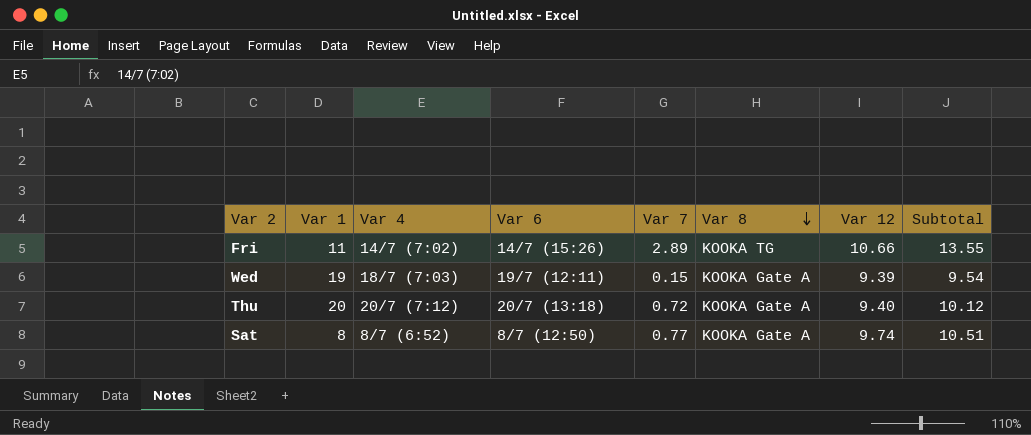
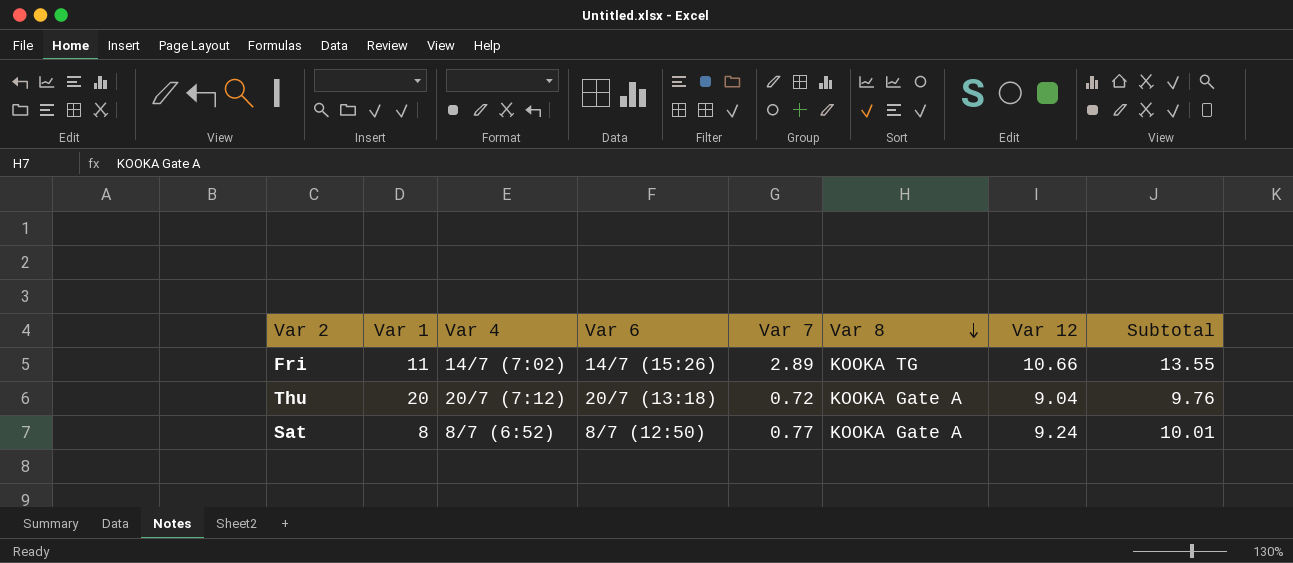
row Wed: 19 | 18/7 (7:03) | 19/7 (12:11) | 0.15 | KOOKA Gate A | 9.39 | 9.54 -> none
Thu | Var 12: 9.40 -> 9.04
Thu | Subtotal: 10.12 -> 9.76
Sat | Var 12: 9.74 -> 9.24
Sat | Subtotal: 10.51 -> 10.01

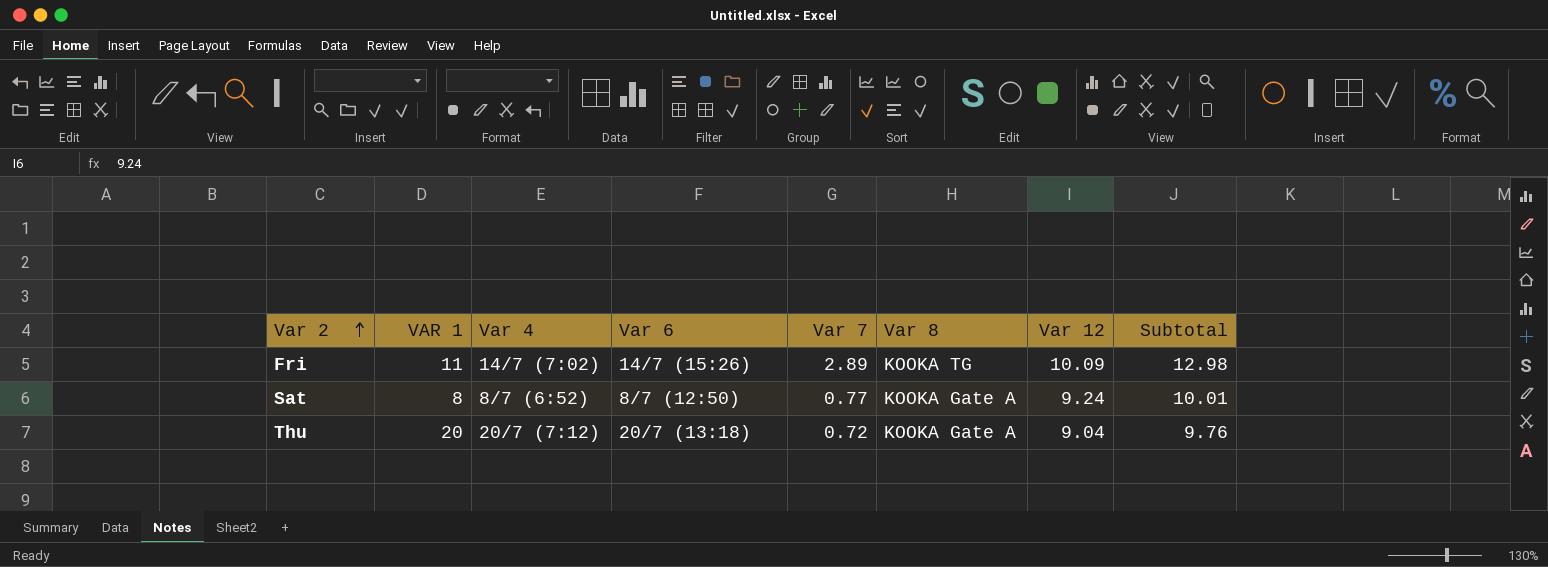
row order: Var 8 descending -> Var 2 ascending
column name: Var 1 -> VAR 1
Fri | Var 12: 10.66 -> 10.09
Fri | Subtotal: 13.55 -> 12.98

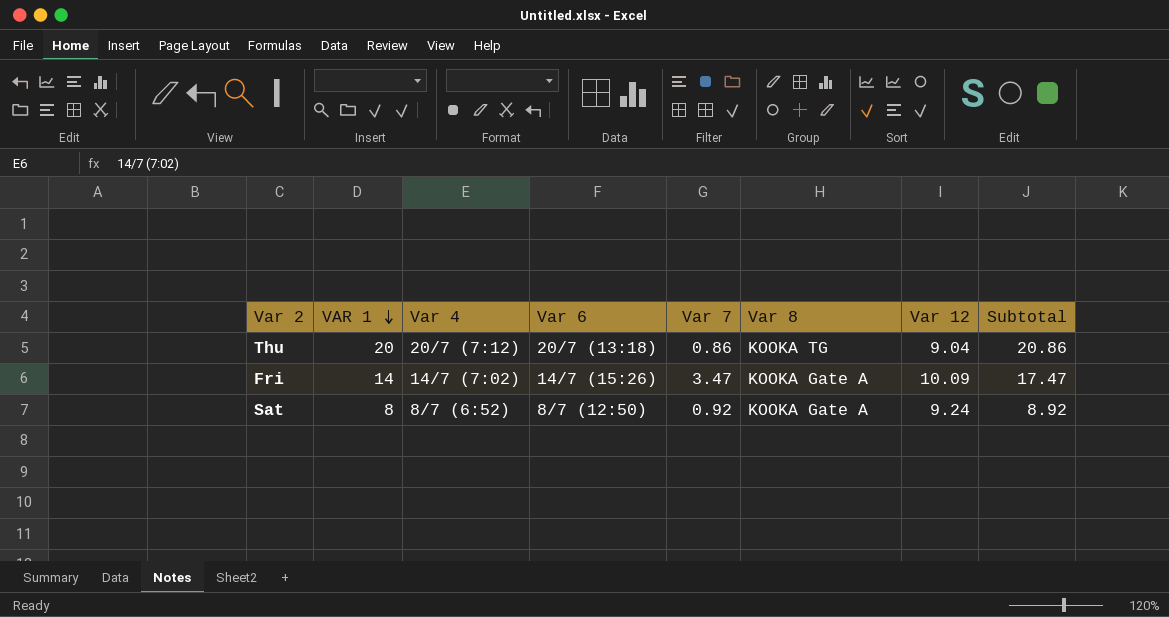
row order: Var 2 ascending -> VAR 1 descending
column Subtotal | formula: [Var 7] + [Var 12] -> [VAR 1] + [Var 7]
Thu | Var 7: 0.72 -> 0.86
Thu | Var 8: KOOKA Gate A -> KOOKA TG
Fri | VAR 1: 11 -> 14
Fri | Var 7: 2.89 -> 3.47
Fri | Var 8: KOOKA TG -> KOOKA Gate A
Sat | Var 7: 0.77 -> 0.92

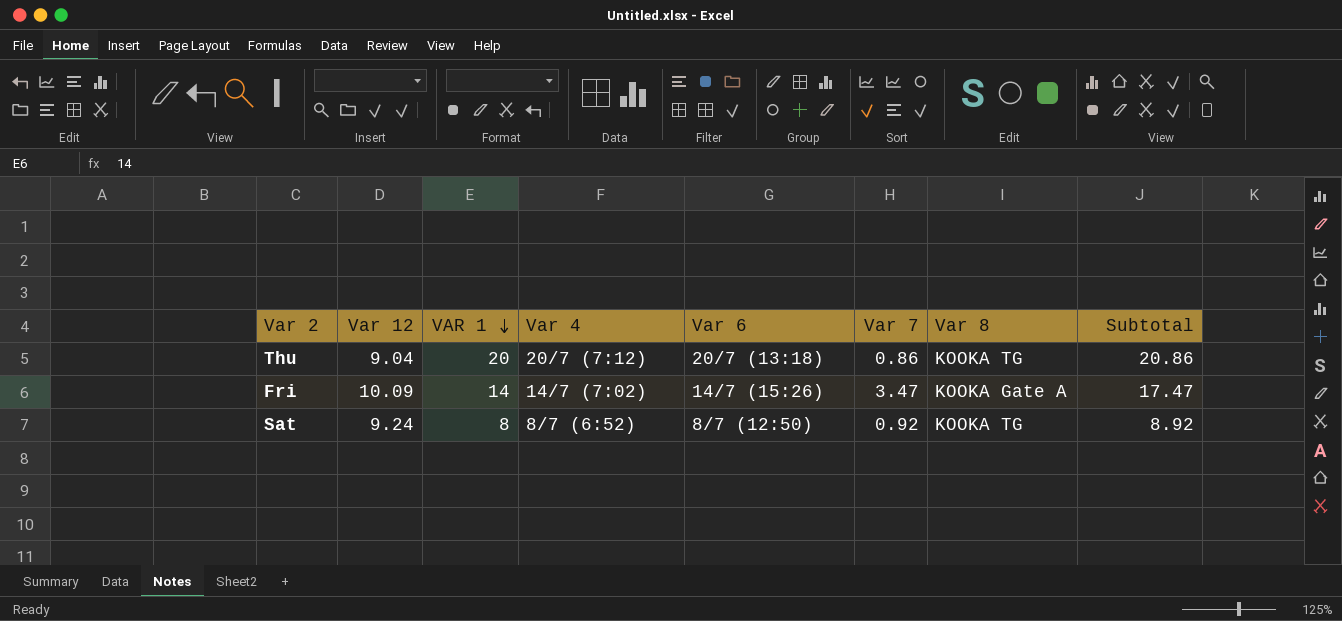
column Var 12 | position: 7 -> 2
Sat | Var 8: KOOKA Gate A -> KOOKA TG

